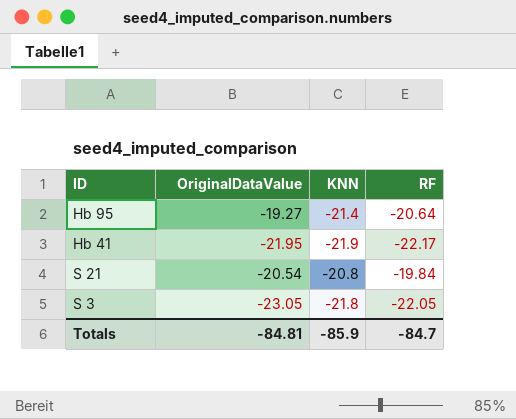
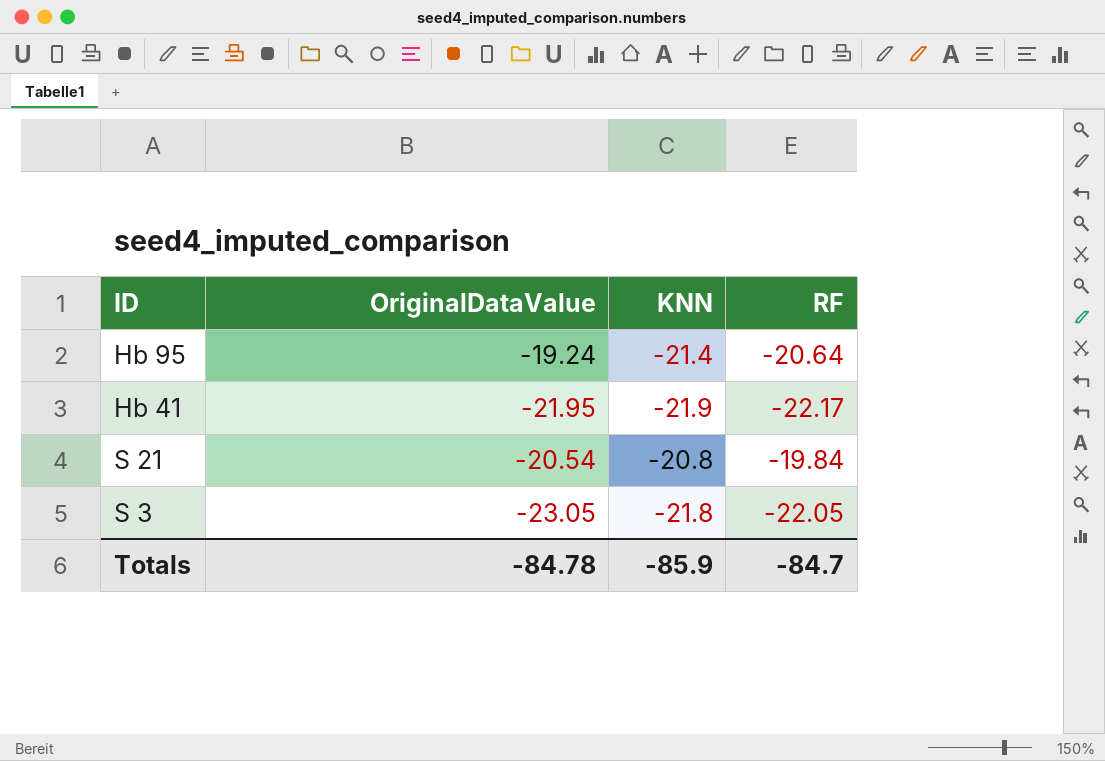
Hb 95 | OriginalDataValue: -19.27 -> -19.24
Totals | OriginalDataValue: -84.81 -> -84.78

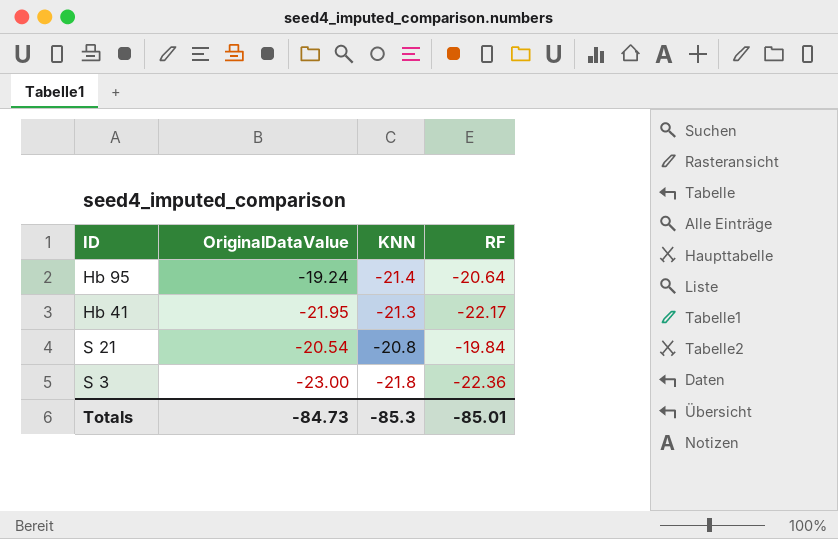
Hb 41 | KNN: -21.9 -> -21.3
S 3 | OriginalDataValue: -23.05 -> -23.00
S 3 | RF: -22.05 -> -22.36
Totals | OriginalDataValue: -84.78 -> -84.73
Totals | KNN: -85.9 -> -85.3
Totals | RF: -84.7 -> -85.01

